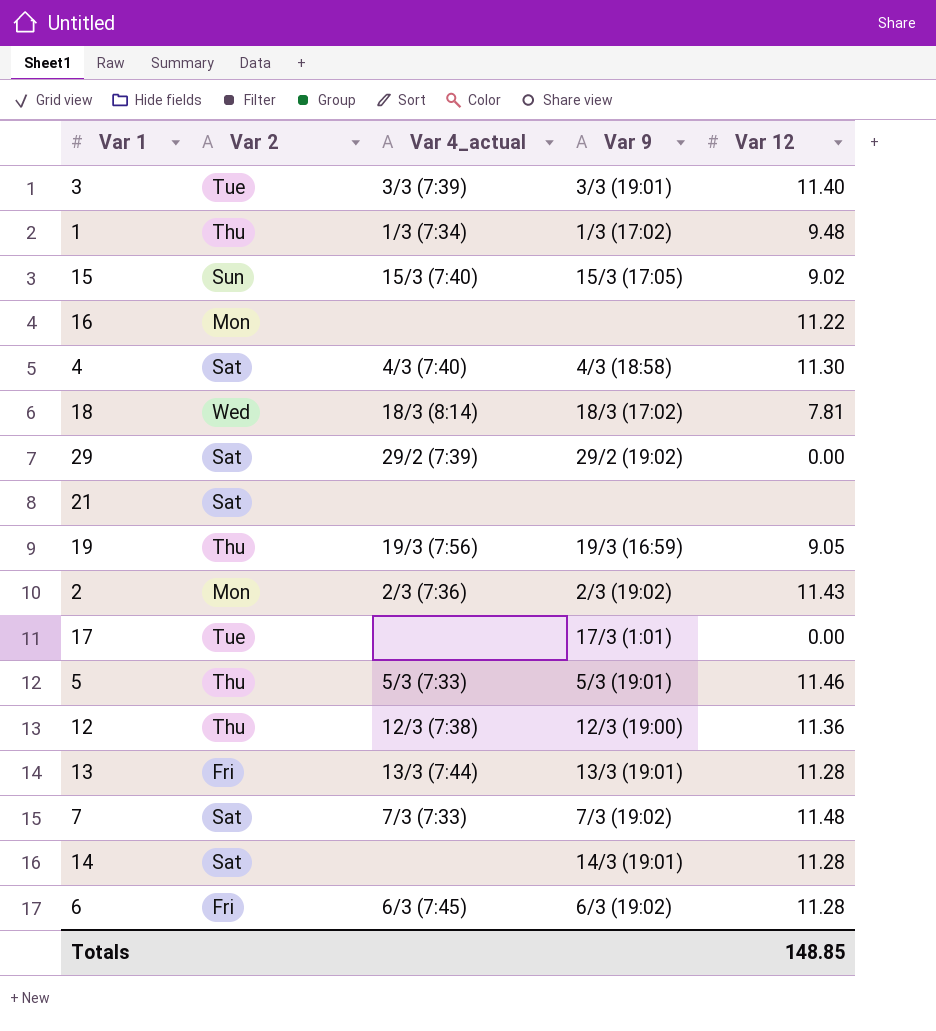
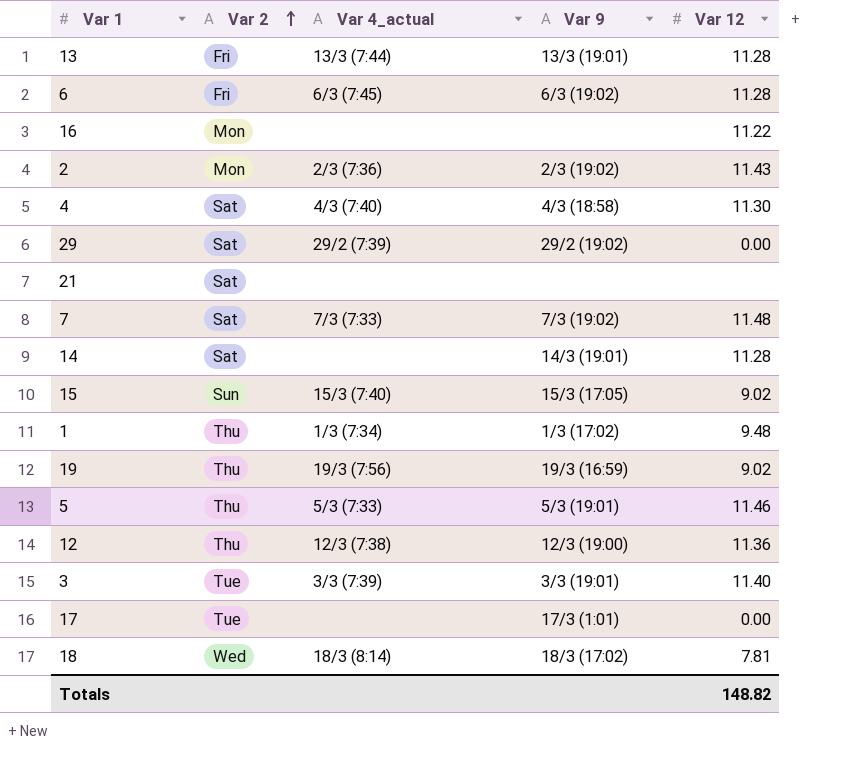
row order: none -> Var 2 ascending
19 | Var 12: 9.05 -> 9.02
Totals | Var 12: 148.85 -> 148.82

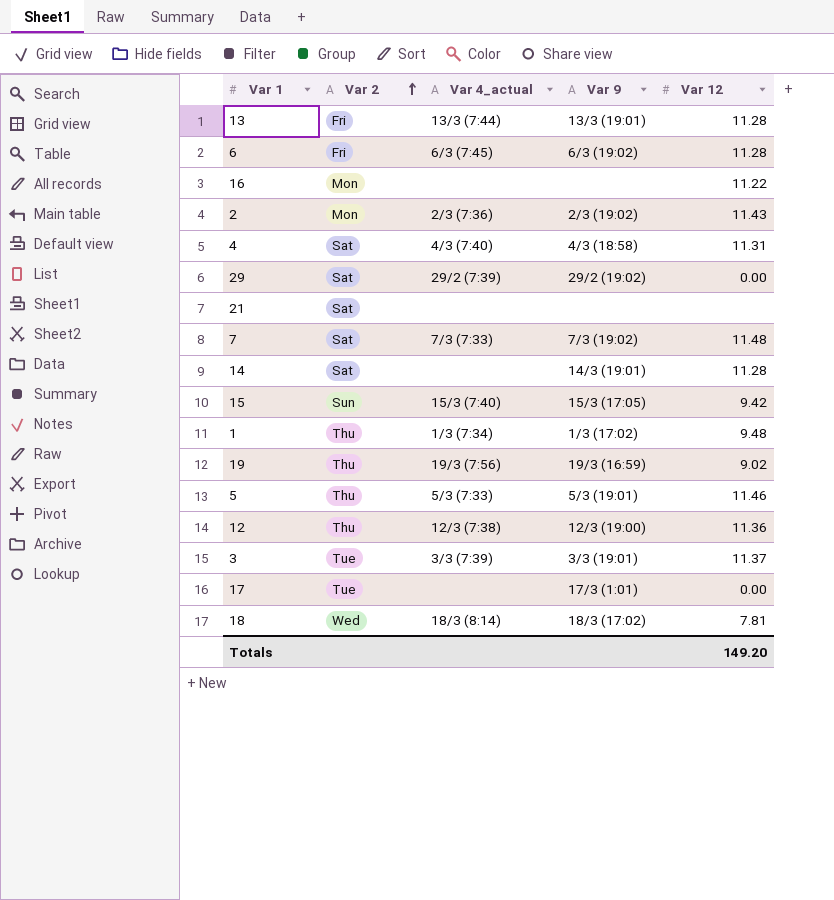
4 | Var 12: 11.30 -> 11.31
15 | Var 12: 9.02 -> 9.42
3 | Var 12: 11.40 -> 11.37
Totals | Var 12: 148.82 -> 149.20

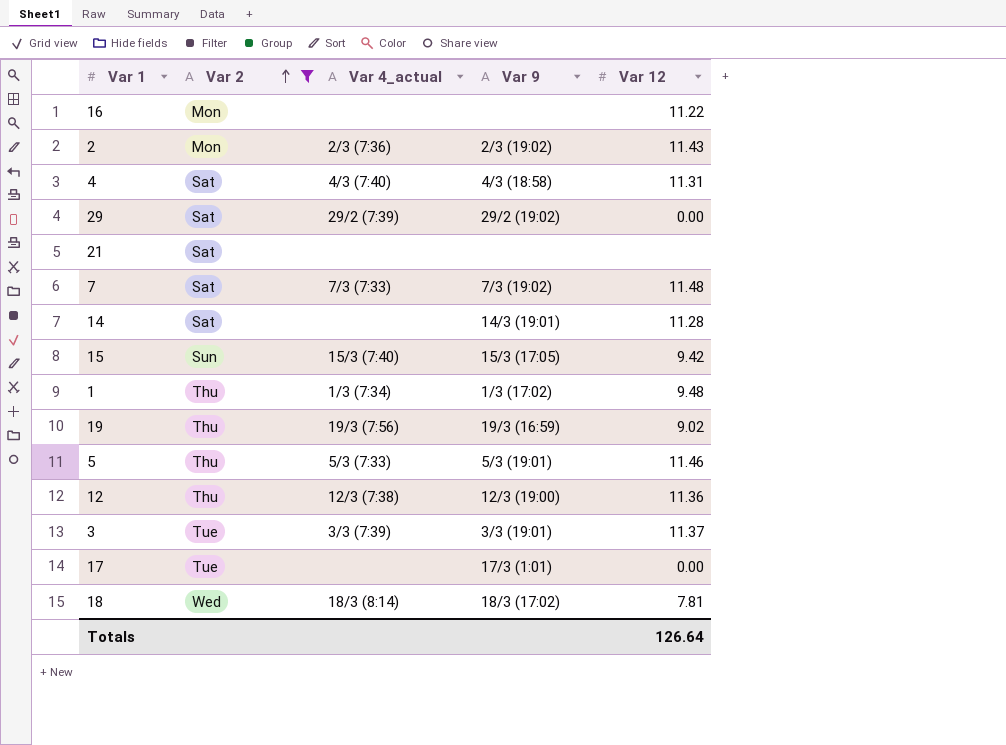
filter: none -> Var 2 != Fri
Totals | Var 12: 149.20 -> 126.64

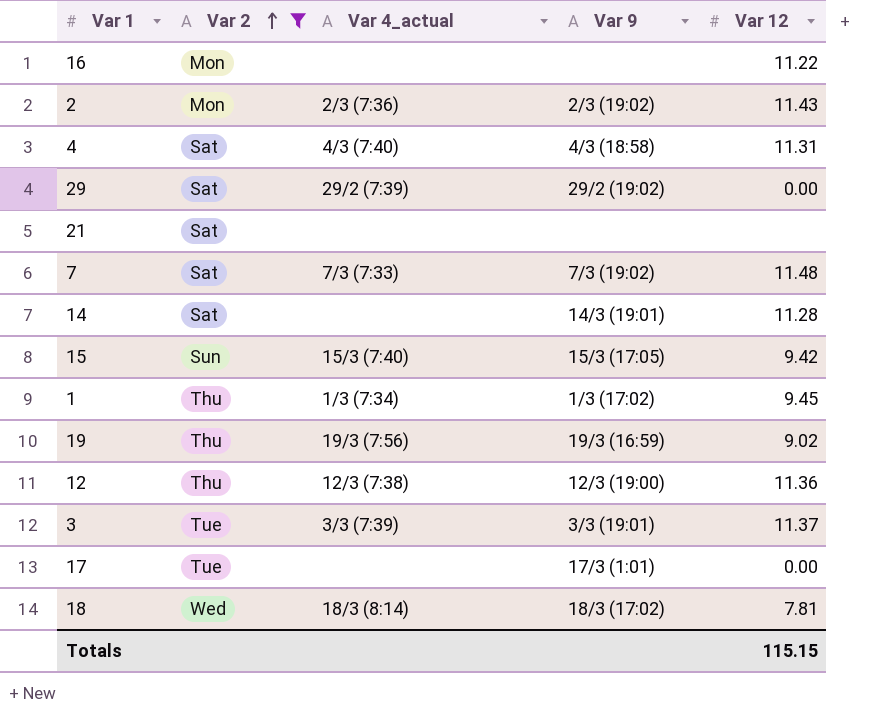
row 5: Thu | 5/3 (7:33) | 5/3 (19:01) | 11.46 -> none
1 | Var 12: 9.48 -> 9.45
Totals | Var 12: 126.64 -> 115.15

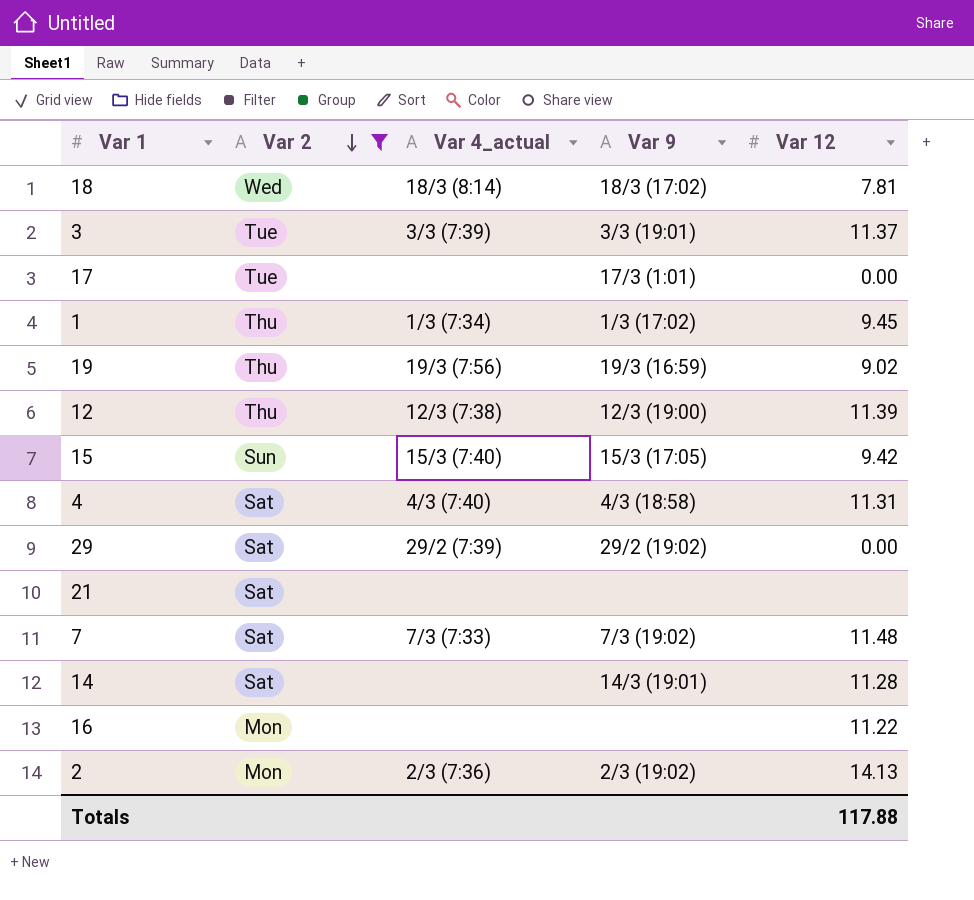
row order: Var 2 ascending -> Var 2 descending
12 | Var 12: 11.36 -> 11.39
2 | Var 12: 11.43 -> 14.13
Totals | Var 12: 115.15 -> 117.88

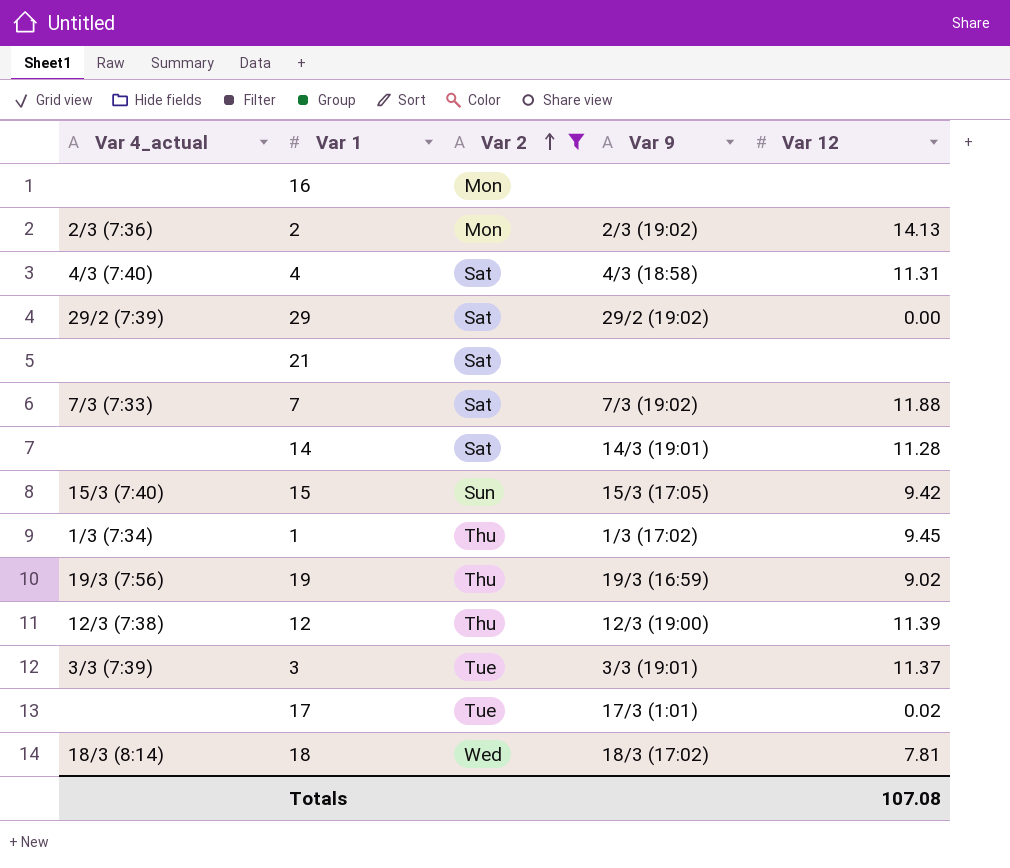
row order: Var 2 descending -> Var 2 ascending
column Var 4_actual | position: 3 -> 1
16 | Var 12: 11.22 -> none
7 | Var 12: 11.48 -> 11.88
17 | Var 12: 0.00 -> 0.02
Totals | Var 12: 117.88 -> 107.08

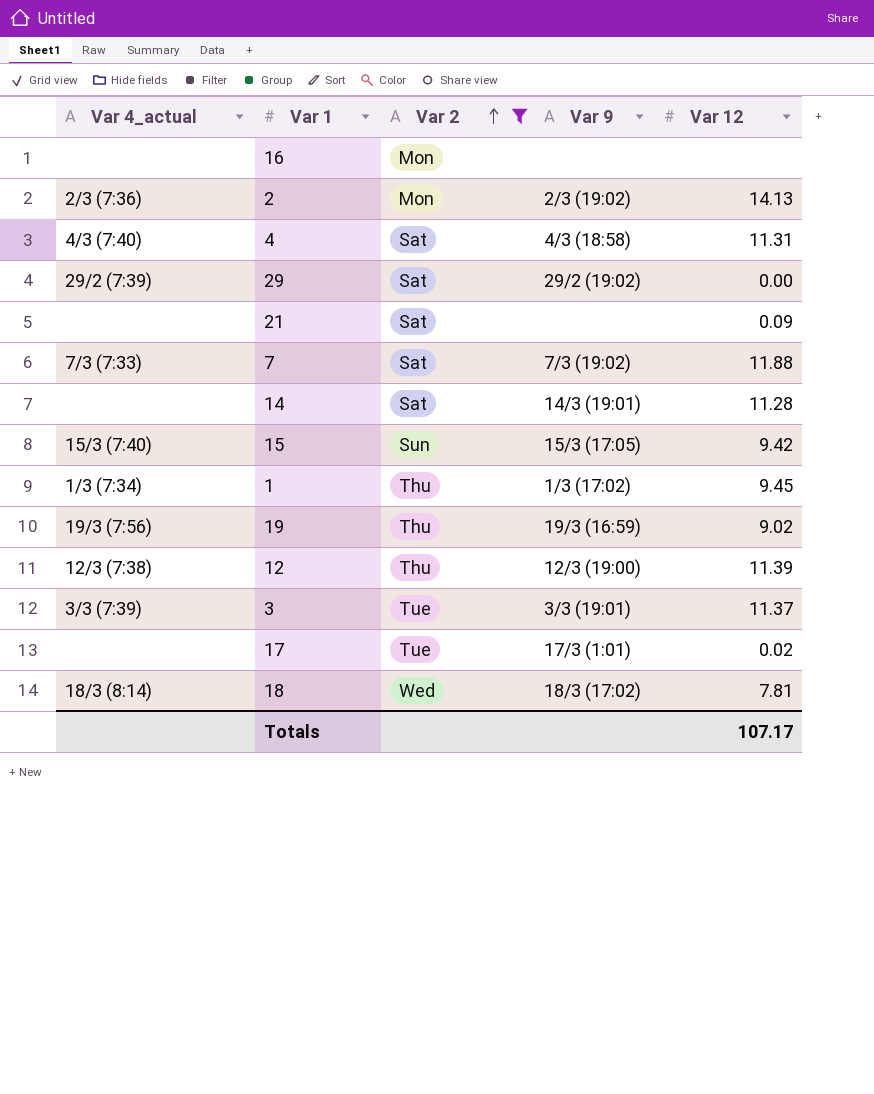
21 | Var 12: none -> 0.09
Totals | Var 12: 107.08 -> 107.17

